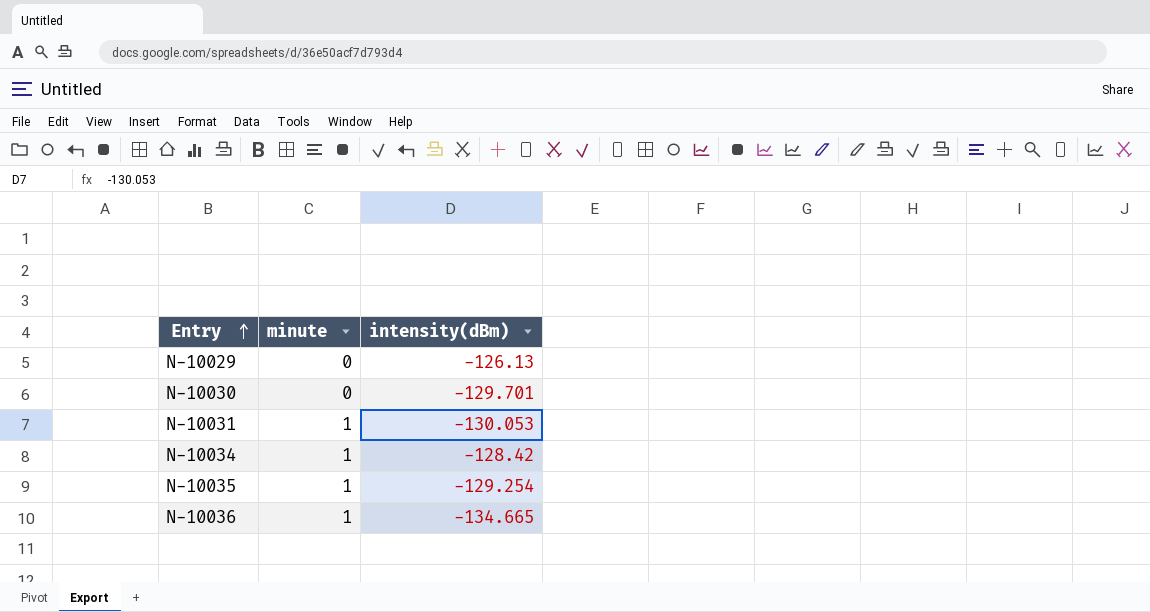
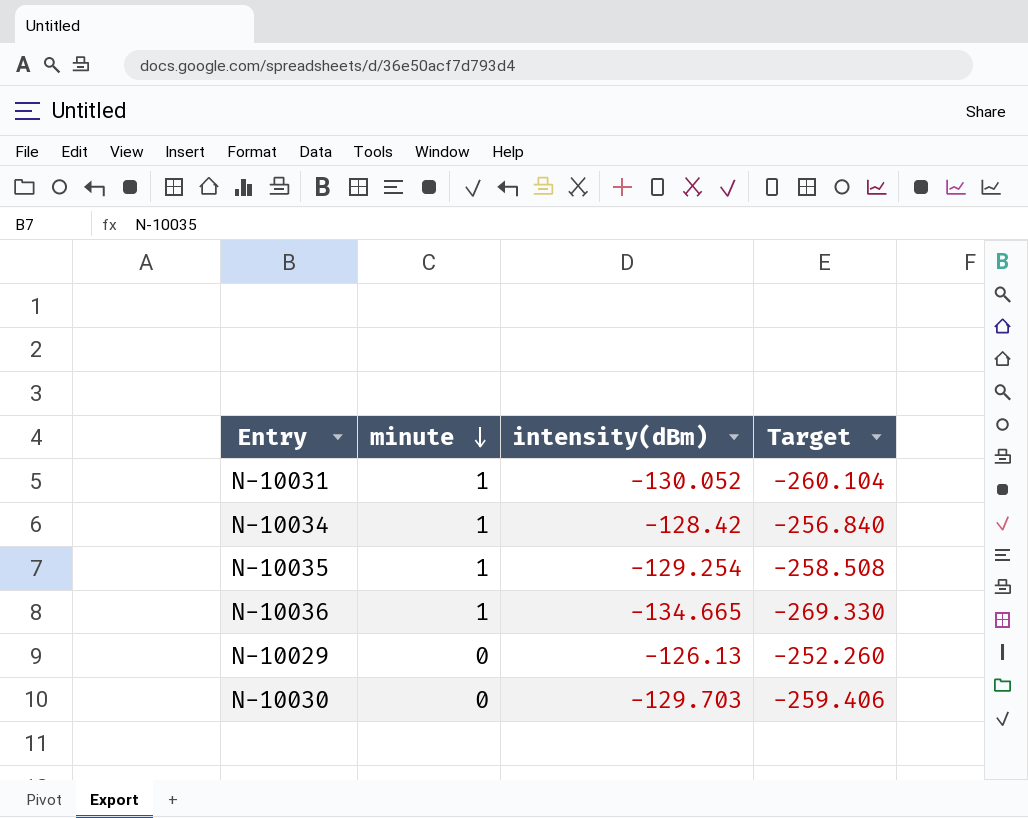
row order: Entry ascending -> minute descending
column Target | formula: none -> [intensity(dBm)] * 2
N-10031 | intensity(dBm): -130.053 -> -130.052
N-10030 | intensity(dBm): -129.701 -> -129.703

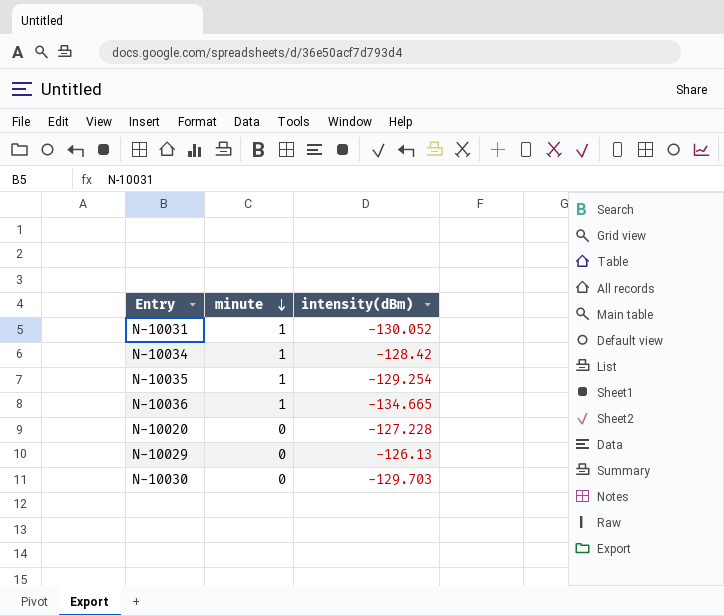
column Target | formula: [intensity(dBm)] * 2 -> none
row N-10020: none -> 0 | -127.228

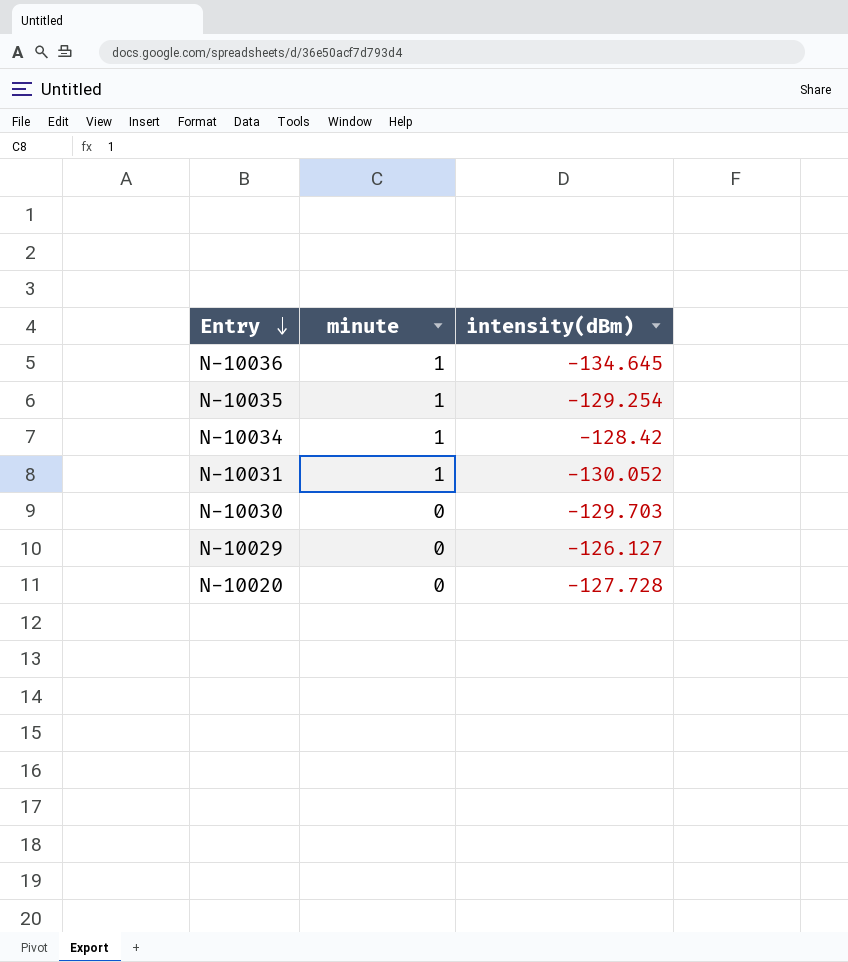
row order: minute descending -> Entry descending
N-10036 | intensity(dBm): -134.665 -> -134.645
N-10029 | intensity(dBm): -126.13 -> -126.127
N-10020 | intensity(dBm): -127.228 -> -127.728

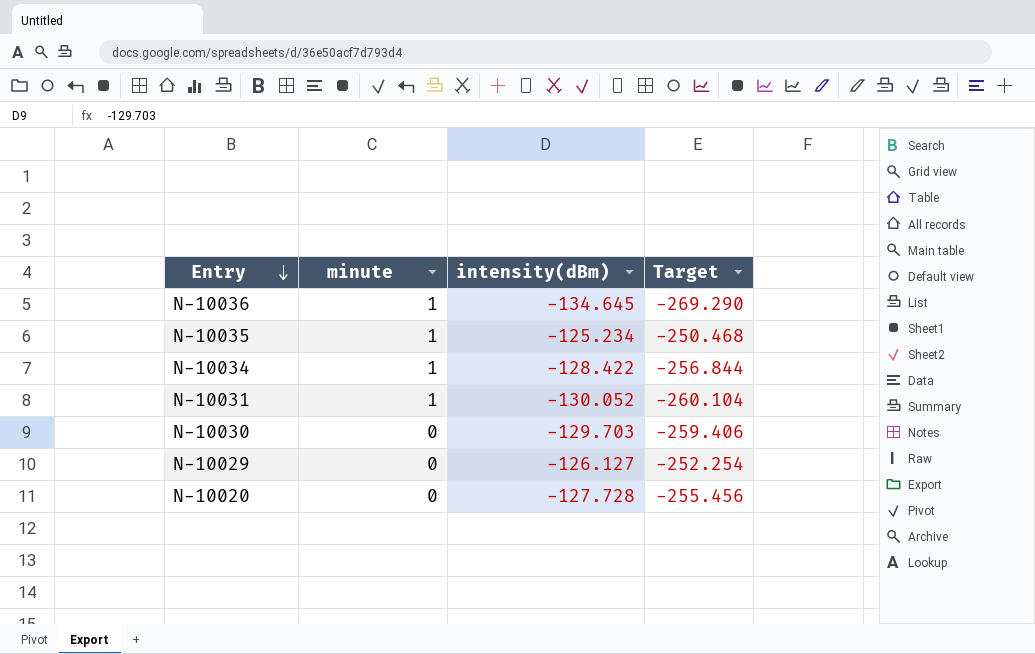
column Target | formula: none -> [intensity(dBm)] * 2
N-10035 | intensity(dBm): -129.254 -> -125.234
N-10034 | intensity(dBm): -128.42 -> -128.422

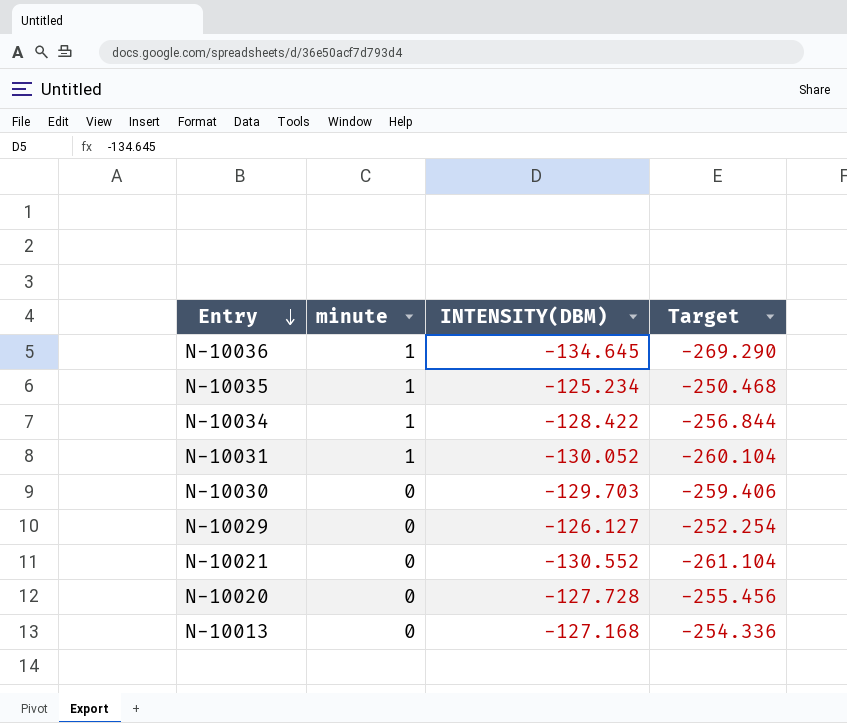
column name: intensity(dBm) -> INTENSITY(DBM)
row N-10021: none -> 0 | -130.552 | -261.104
row N-10013: none -> 0 | -127.168 | -254.336

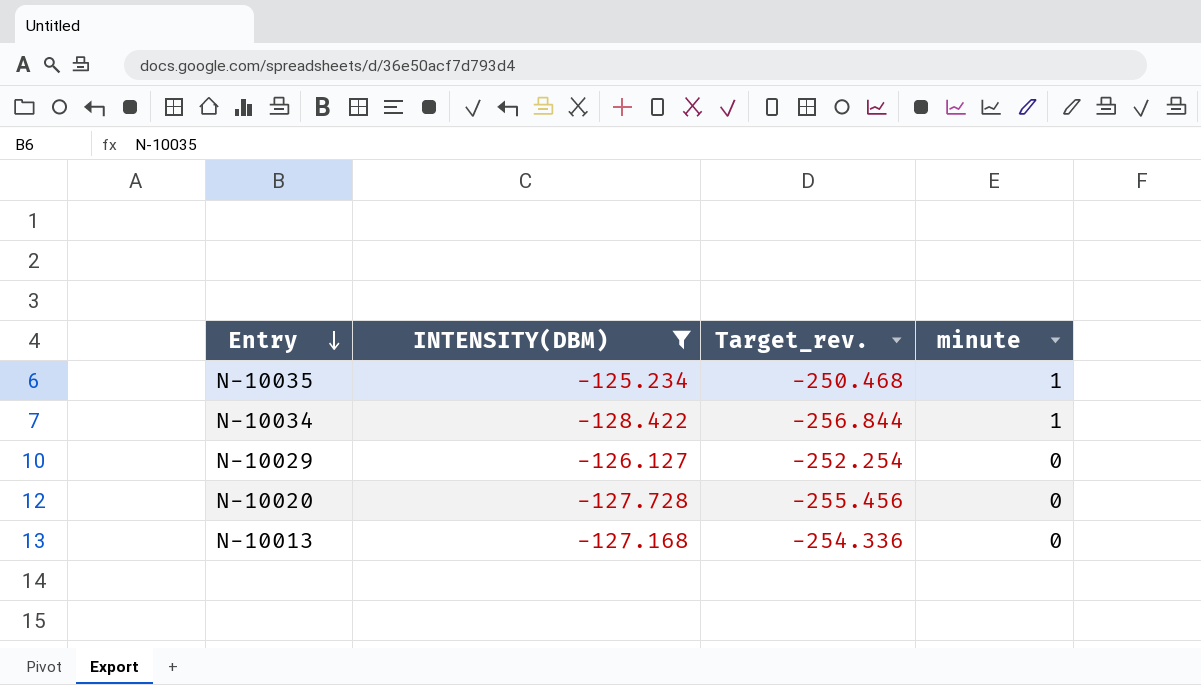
filter: none -> INTENSITY(DBM) >= -128.422
column name: Target -> Target_rev.
column minute | position: 2 -> 4

